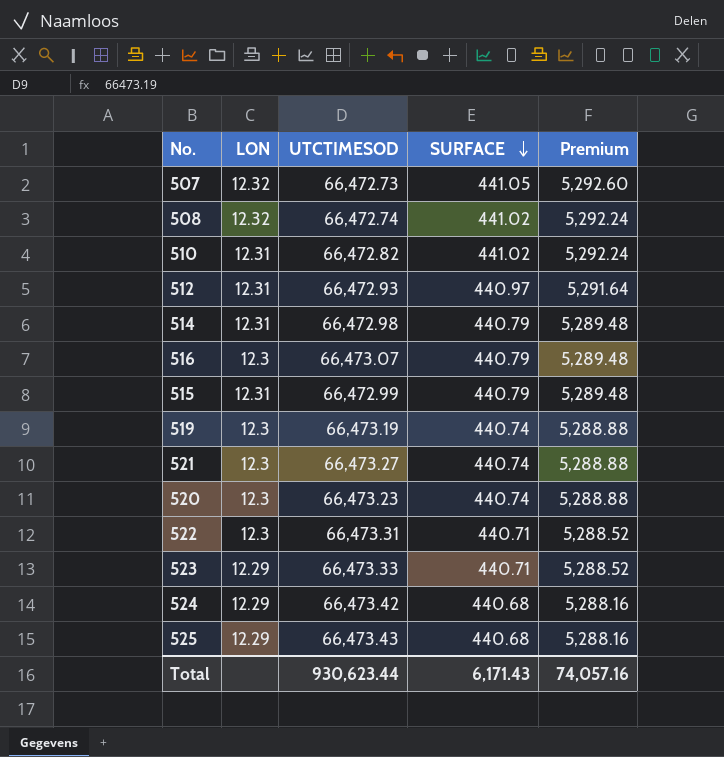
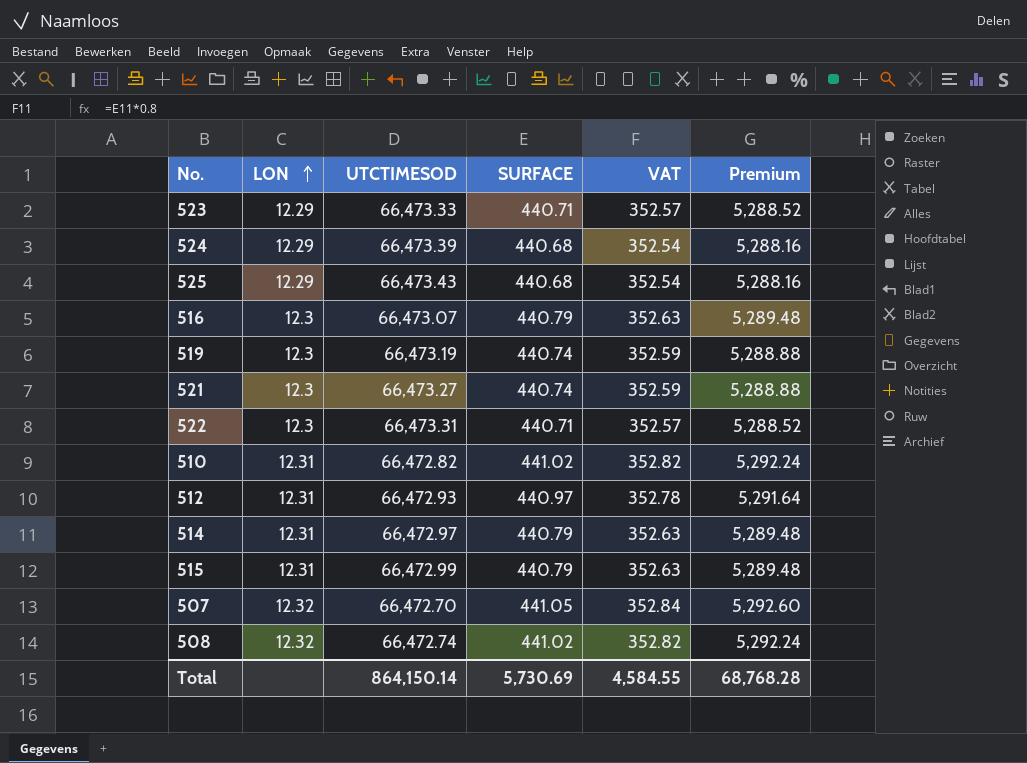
row order: SURFACE descending -> LON ascending
column VAT | formula: none -> [SURFACE] * 0.8
row 520: 12.3 | 66,473.23 | 440.74 | 5,288.88 -> none
524 | UTCTIMESOD: 66,473.42 -> 66,473.39
514 | UTCTIMESOD: 66,472.98 -> 66,472.97
507 | UTCTIMESOD: 66,472.73 -> 66,472.70
Total | UTCTIMESOD: 930,623.44 -> 864,150.14
Total | SURFACE: 6,171.43 -> 5,730.69
Total | Premium: 74,057.16 -> 68,768.28

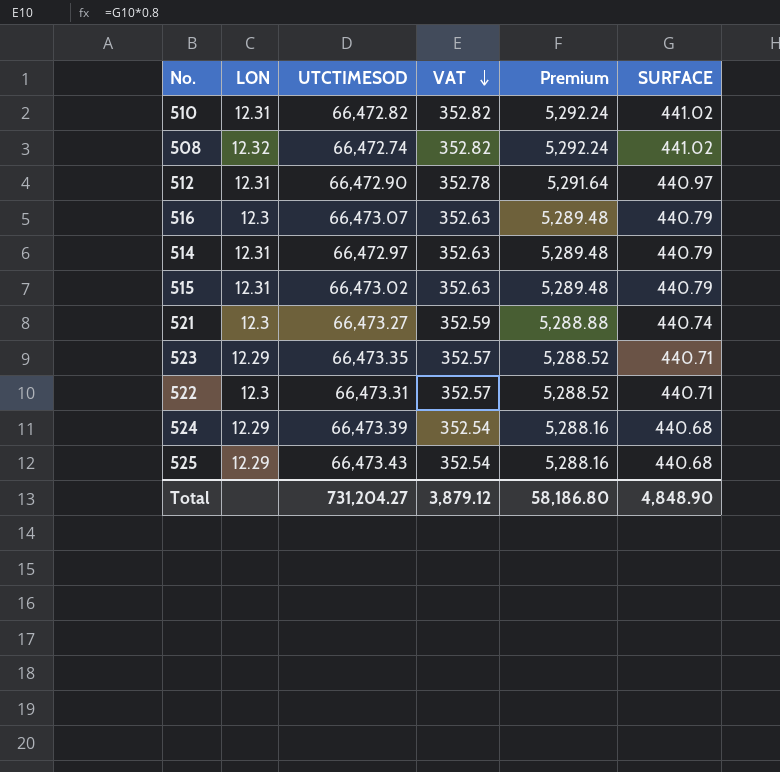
row order: LON ascending -> VAT descending
column SURFACE | position: 4 -> 6
row 519: 12.3 | 66,473.19 | 440.74 | 352.59 | 5,288.88 -> none
row 507: 12.32 | 66,472.70 | 441.05 | 352.84 | 5,292.60 -> none
512 | UTCTIMESOD: 66,472.93 -> 66,472.90
515 | UTCTIMESOD: 66,472.99 -> 66,473.02
523 | UTCTIMESOD: 66,473.33 -> 66,473.35
Total | UTCTIMESOD: 864,150.14 -> 731,204.27
Total | VAT: 4,584.55 -> 3,879.12
Total | Premium: 68,768.28 -> 58,186.80
Total | SURFACE: 5,730.69 -> 4,848.90

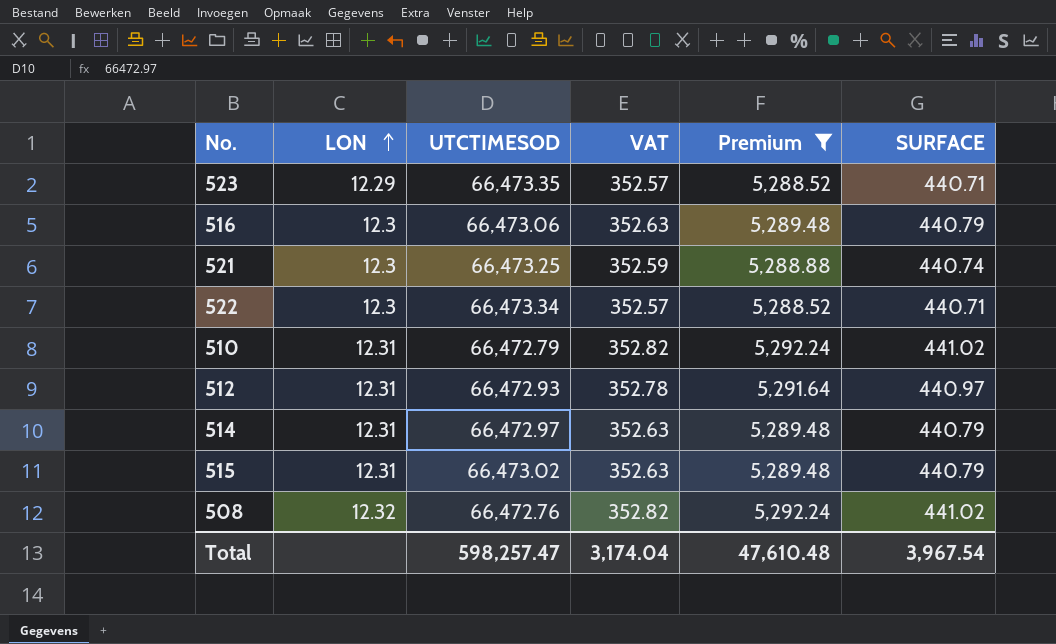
filter: none -> Premium != 5,288.16
row order: VAT descending -> LON ascending
516 | UTCTIMESOD: 66,473.07 -> 66,473.06
521 | UTCTIMESOD: 66,473.27 -> 66,473.25
522 | UTCTIMESOD: 66,473.31 -> 66,473.34
510 | UTCTIMESOD: 66,472.82 -> 66,472.79
512 | UTCTIMESOD: 66,472.90 -> 66,472.93
508 | UTCTIMESOD: 66,472.74 -> 66,472.76
Total | UTCTIMESOD: 731,204.27 -> 598,257.47
Total | VAT: 3,879.12 -> 3,174.04
Total | Premium: 58,186.80 -> 47,610.48
Total | SURFACE: 4,848.90 -> 3,967.54

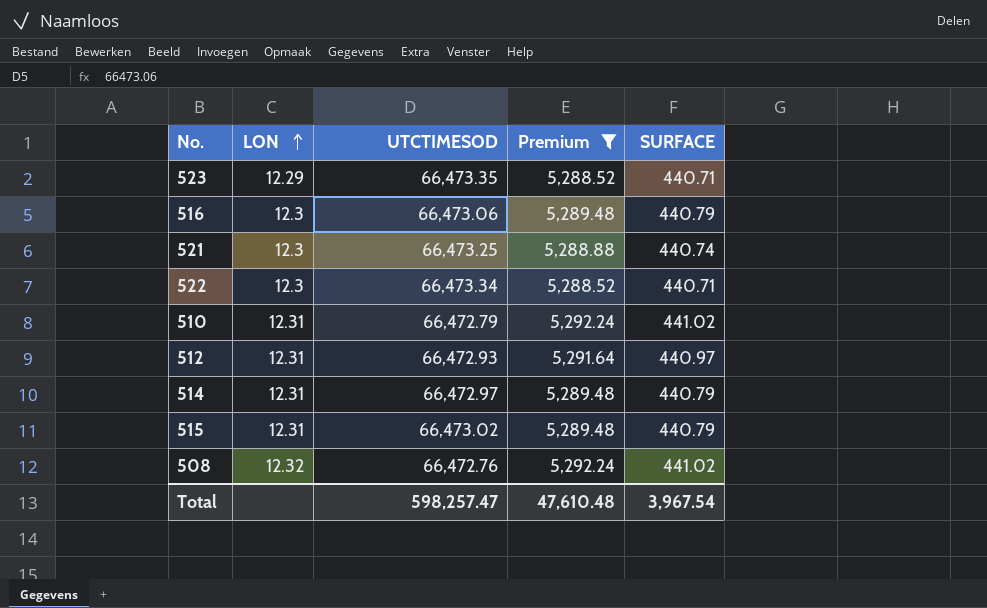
column VAT | formula: [SURFACE] * 0.8 -> none

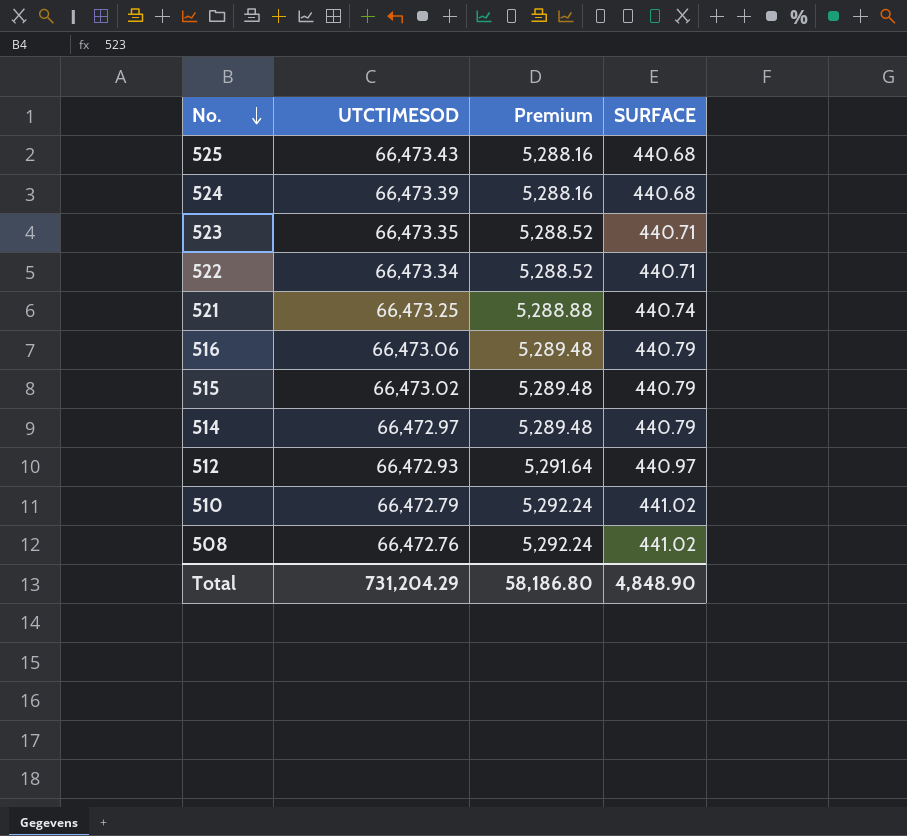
filter: Premium != 5,288.16 -> none
row order: LON ascending -> No. descending
column LON | position: 2 -> none
Total | UTCTIMESOD: 598,257.47 -> 731,204.29
Total | Premium: 47,610.48 -> 58,186.80
Total | SURFACE: 3,967.54 -> 4,848.90

